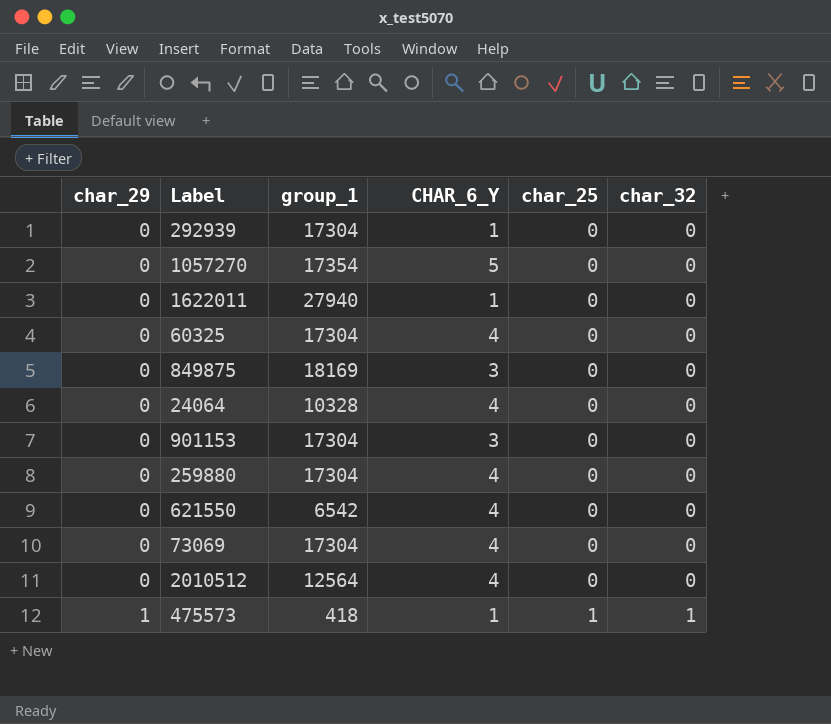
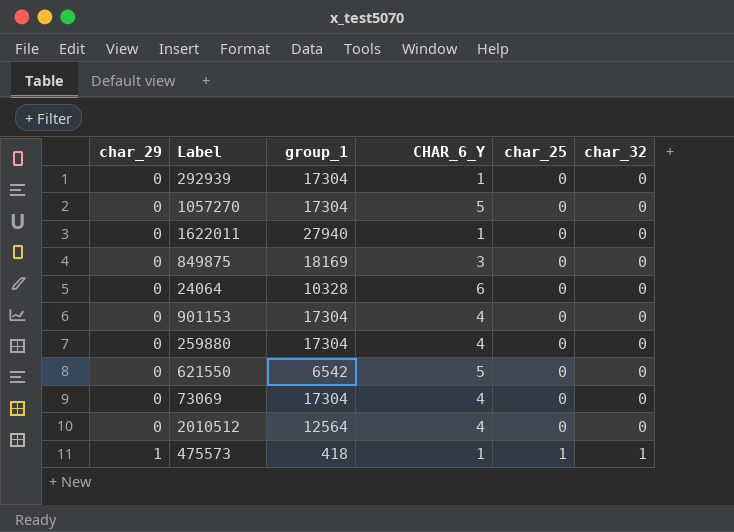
row 60325: 0 | 17304 | 4 | 0 | 0 -> none
1057270 | group_1: 17354 -> 17304
24064 | CHAR_6_Y: 4 -> 6
901153 | CHAR_6_Y: 3 -> 4
621550 | CHAR_6_Y: 4 -> 5

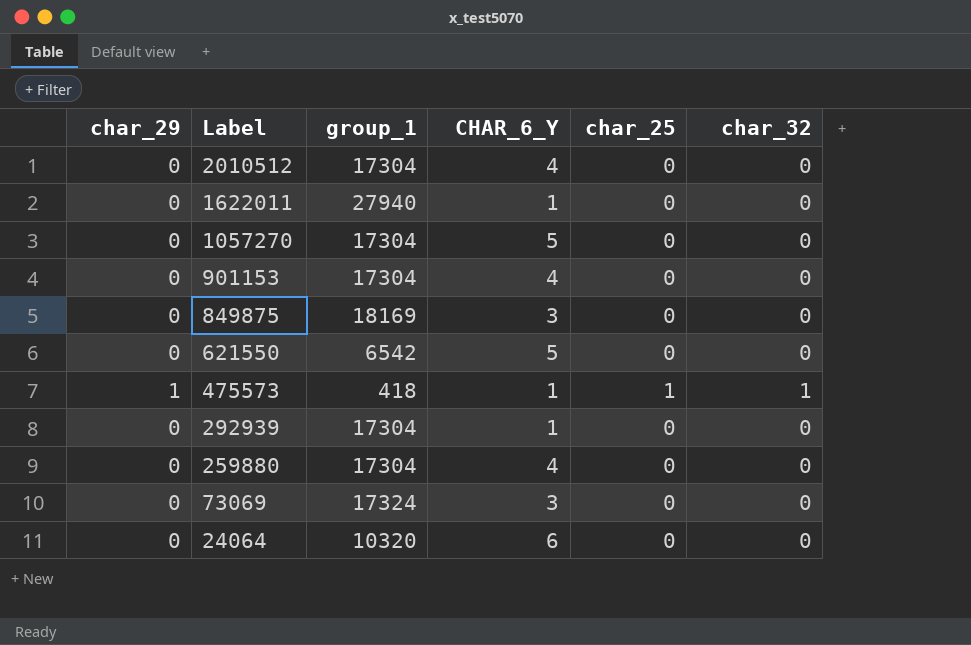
row order: char_29 ascending -> Label descending
2010512 | group_1: 12564 -> 17304
73069 | group_1: 17304 -> 17324
73069 | CHAR_6_Y: 4 -> 3
24064 | group_1: 10328 -> 10320

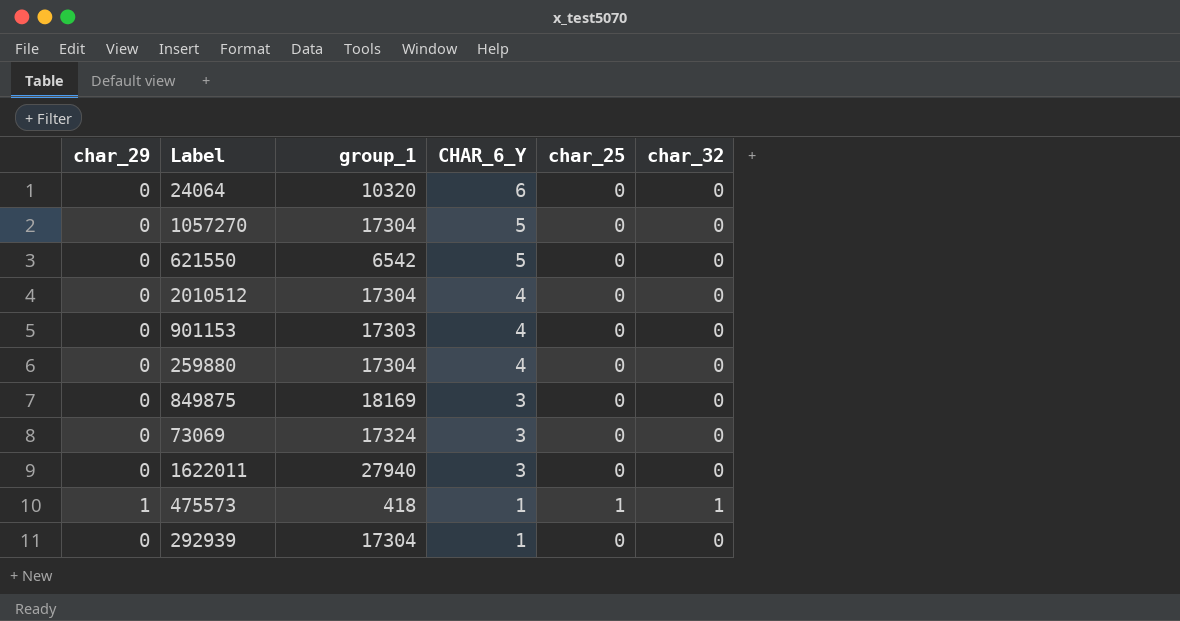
row order: Label descending -> CHAR_6_Y descending
901153 | group_1: 17304 -> 17303
1622011 | CHAR_6_Y: 1 -> 3

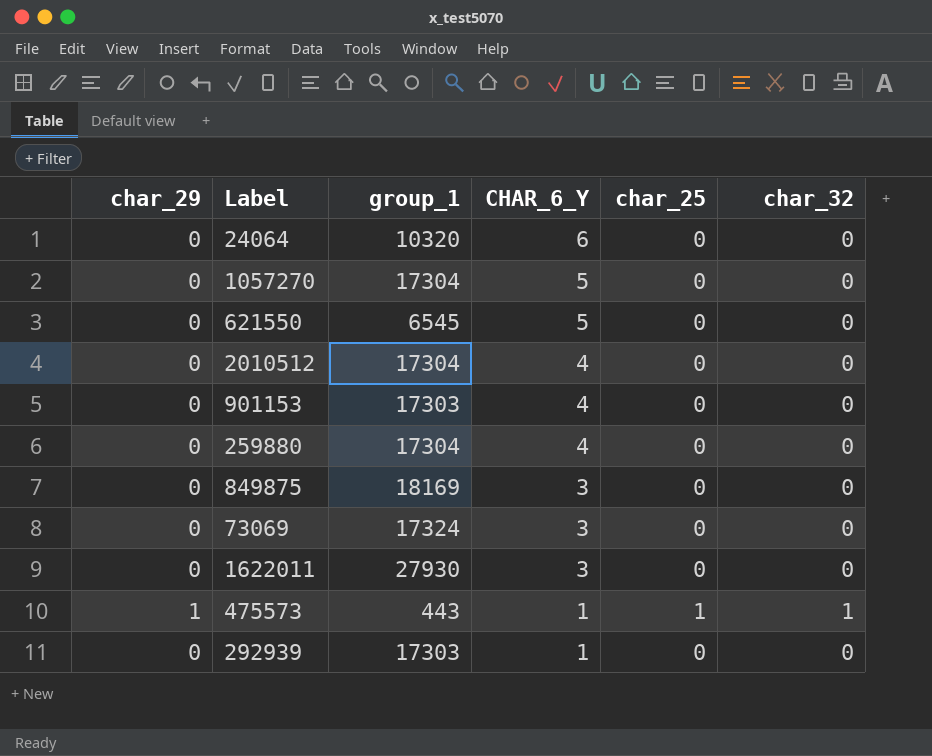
621550 | group_1: 6542 -> 6545
1622011 | group_1: 27940 -> 27930
475573 | group_1: 418 -> 443
292939 | group_1: 17304 -> 17303

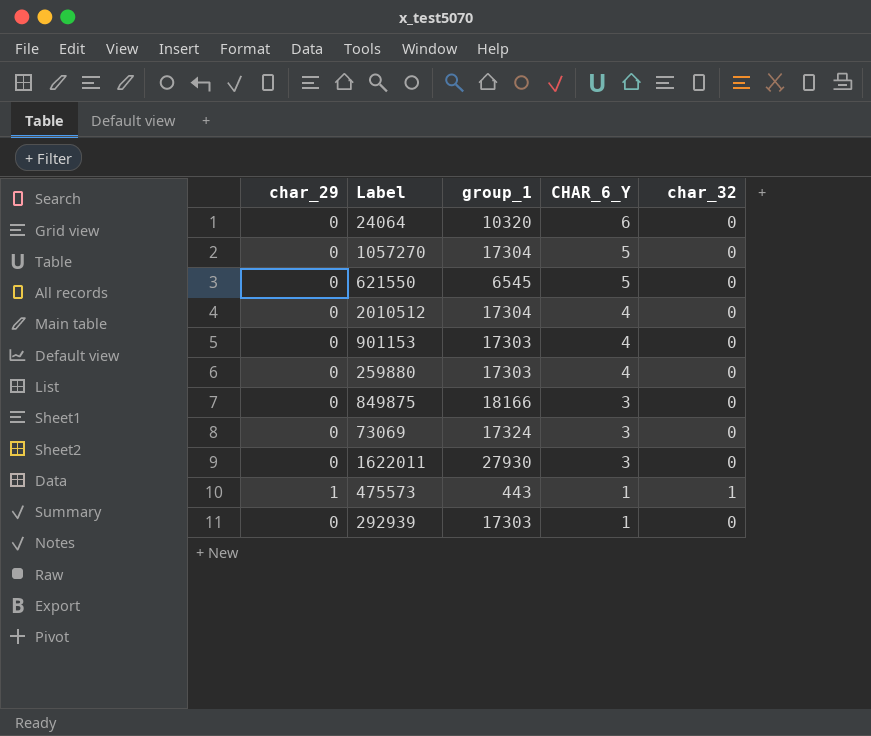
column char_25 | position: 5 -> none
259880 | group_1: 17304 -> 17303
849875 | group_1: 18169 -> 18166

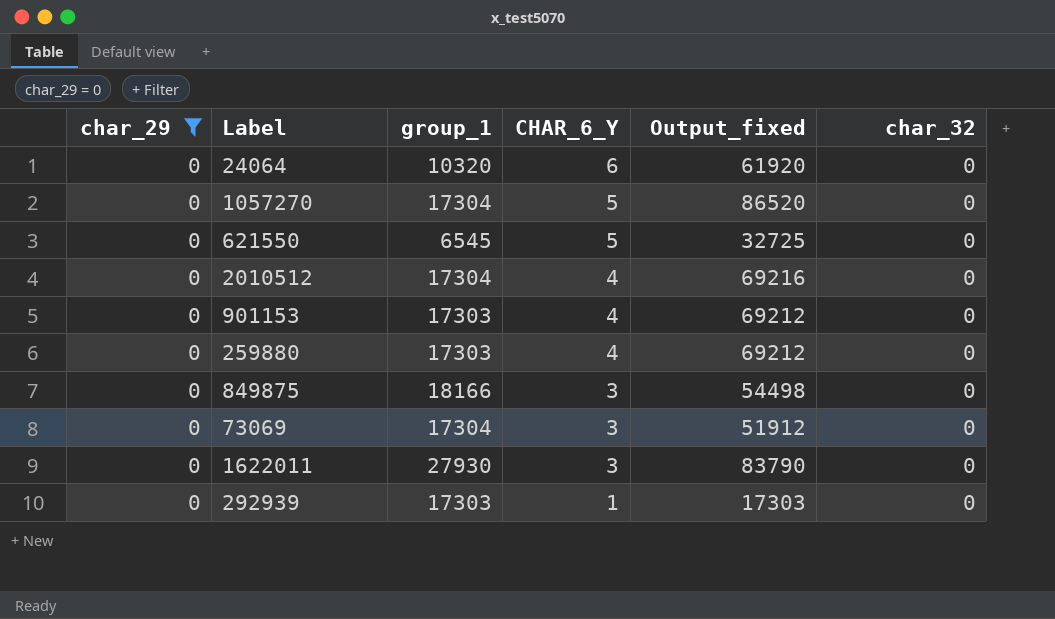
filter: none -> char_29 = 0
column Output_fixed | formula: none -> [group_1] * [CHAR_6_Y]
73069 | group_1: 17324 -> 17304

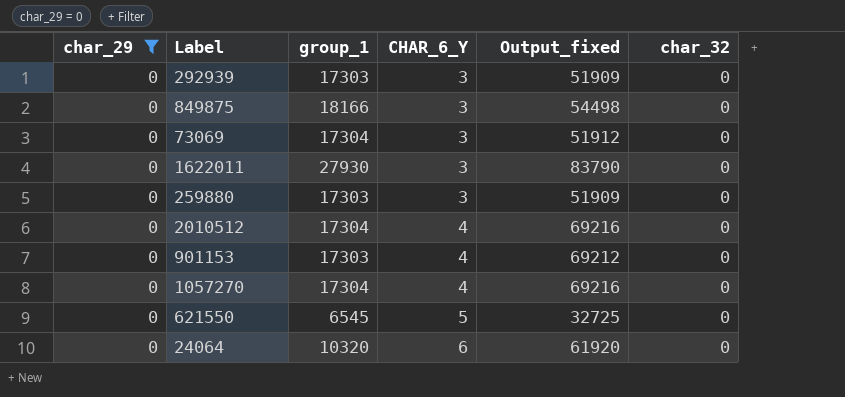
row order: CHAR_6_Y descending -> CHAR_6_Y ascending
292939 | CHAR_6_Y: 1 -> 3
292939 | Output_fixed: 17303 -> 51909
259880 | CHAR_6_Y: 4 -> 3
259880 | Output_fixed: 69212 -> 51909
1057270 | CHAR_6_Y: 5 -> 4
1057270 | Output_fixed: 86520 -> 69216

